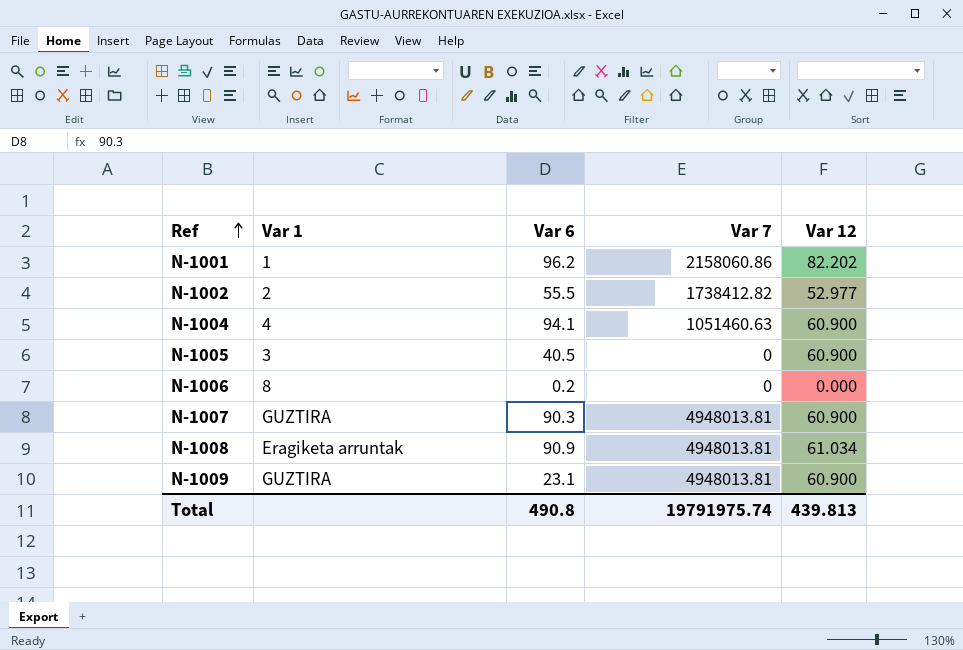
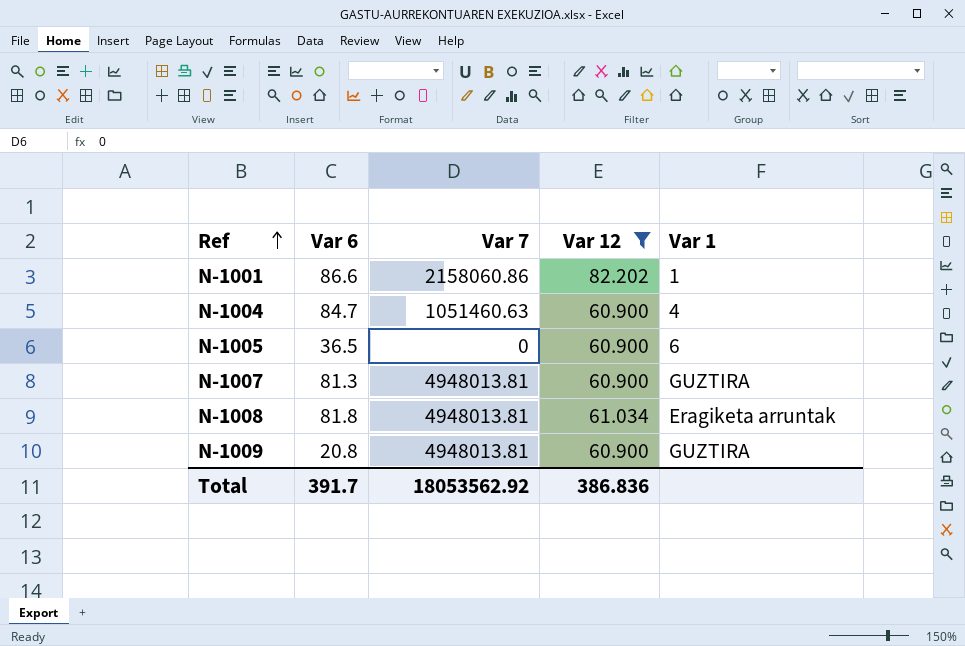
filter: none -> Var 12 >= 60.900
column Var 1 | position: 2 -> 5
N-1001 | Var 6: 96.2 -> 86.6
N-1004 | Var 6: 94.1 -> 84.7
N-1005 | Var 6: 40.5 -> 36.5
N-1005 | Var 1: 3 -> 6
N-1007 | Var 6: 90.3 -> 81.3
N-1008 | Var 6: 90.9 -> 81.8
N-1009 | Var 6: 23.1 -> 20.8
Total | Var 6: 490.8 -> 391.7
Total | Var 7: 19791975.74 -> 18053562.92
Total | Var 12: 439.813 -> 386.836

